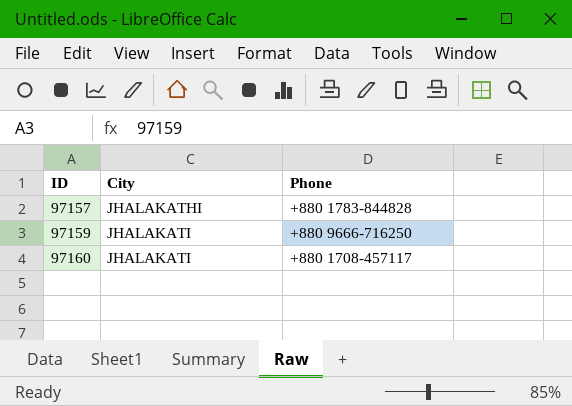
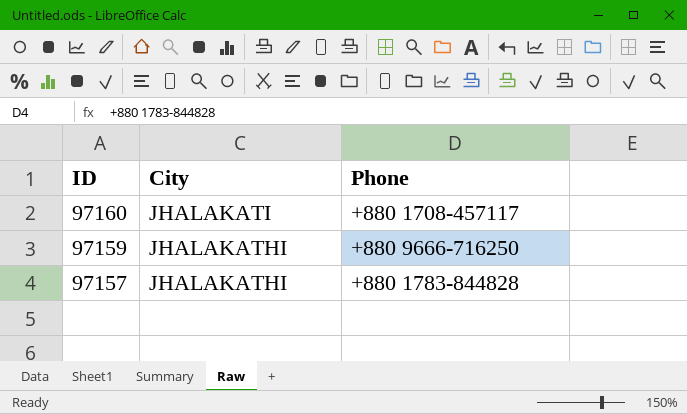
row order: ID ascending -> ID descending
97159 | City: JHALAKATI -> JHALAKATHI

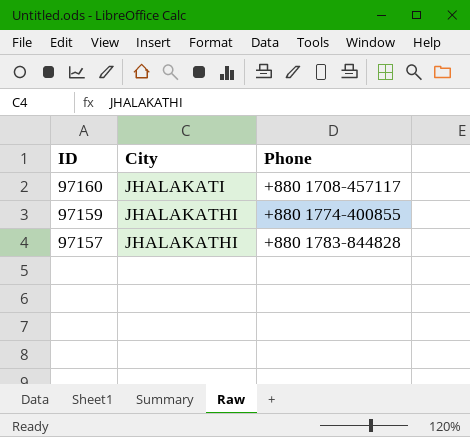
97159 | Phone: +880 9666-716250 -> +880 1774-400855

